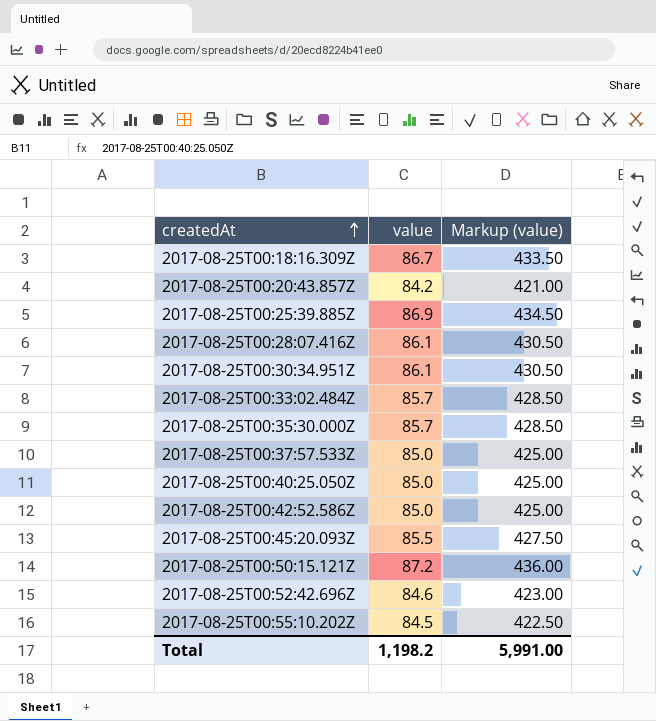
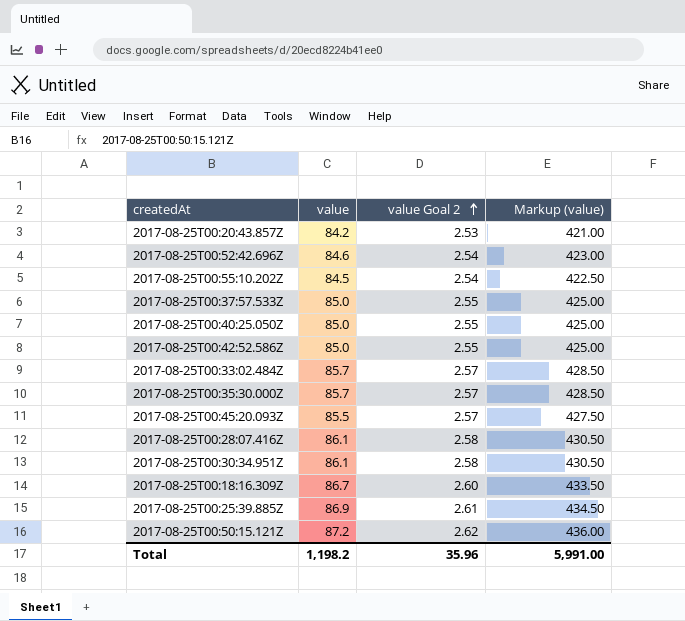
row order: createdAt ascending -> value Goal 2 ascending
column value Goal 2 | formula: none -> [value] * 0.03

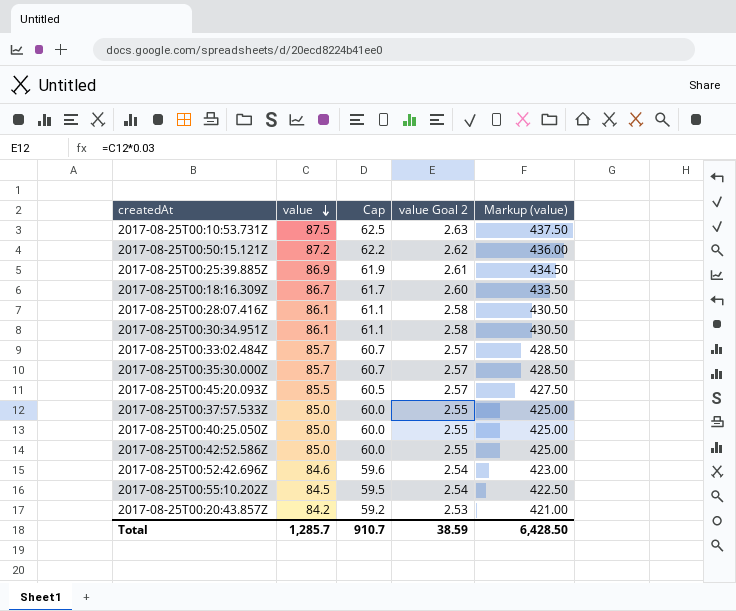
row order: value Goal 2 ascending -> value descending
column Cap | formula: none -> [value] - 25
row 2017-08-25T00:10:53.731Z: none -> 87.5 | 62.5 | 2.63 | 437.50
Total | value: 1,198.2 -> 1,285.7
Total | value Goal 2: 35.96 -> 38.59
Total | Markup (value): 5,991.00 -> 6,428.50

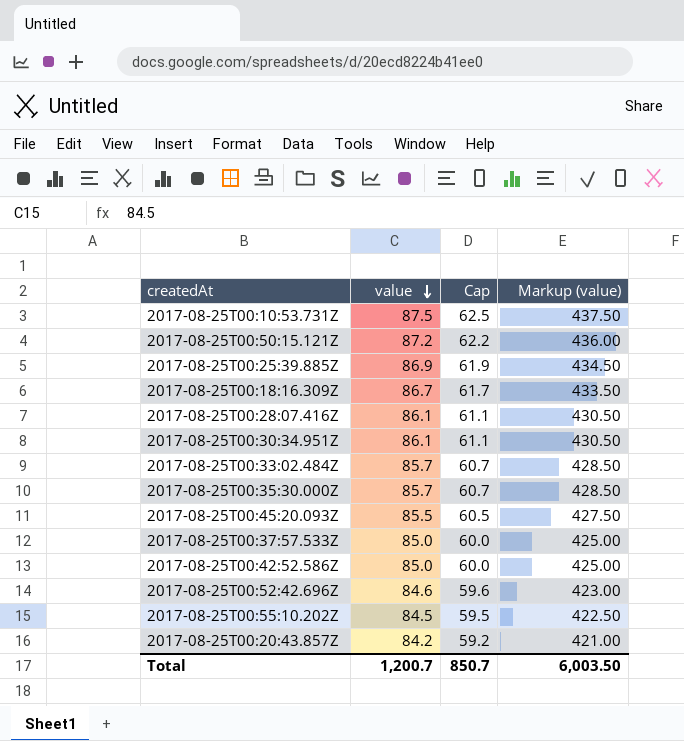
column value Goal 2 | formula: [value] * 0.03 -> none
row 2017-08-25T00:40:25.050Z: 85.0 | 60.0 | 2.55 | 425.00 -> none
Total | value: 1,285.7 -> 1,200.7
Total | Cap: 910.7 -> 850.7
Total | Markup (value): 6,428.50 -> 6,003.50

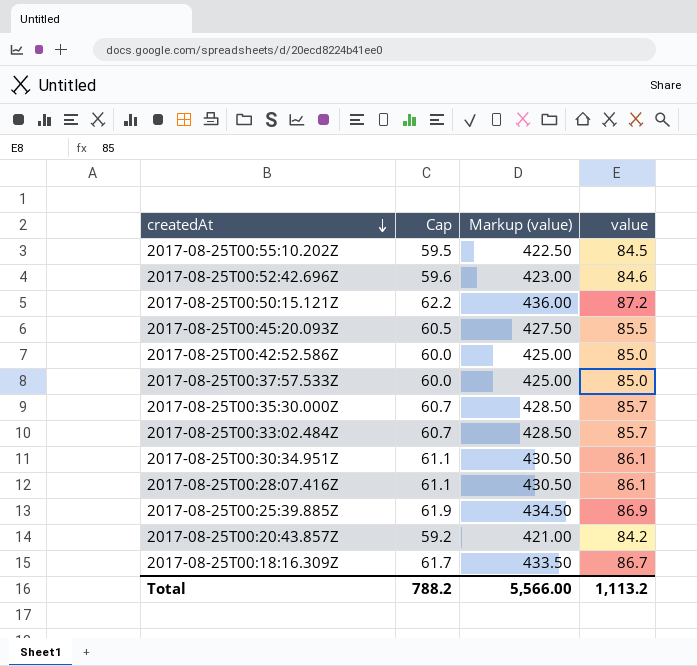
row order: value descending -> createdAt descending
column value | position: 2 -> 4
row 2017-08-25T00:10:53.731Z: 87.5 | 62.5 | 437.50 -> none
Total | Cap: 850.7 -> 788.2
Total | Markup (value): 6,003.50 -> 5,566.00
Total | value: 1,200.7 -> 1,113.2

